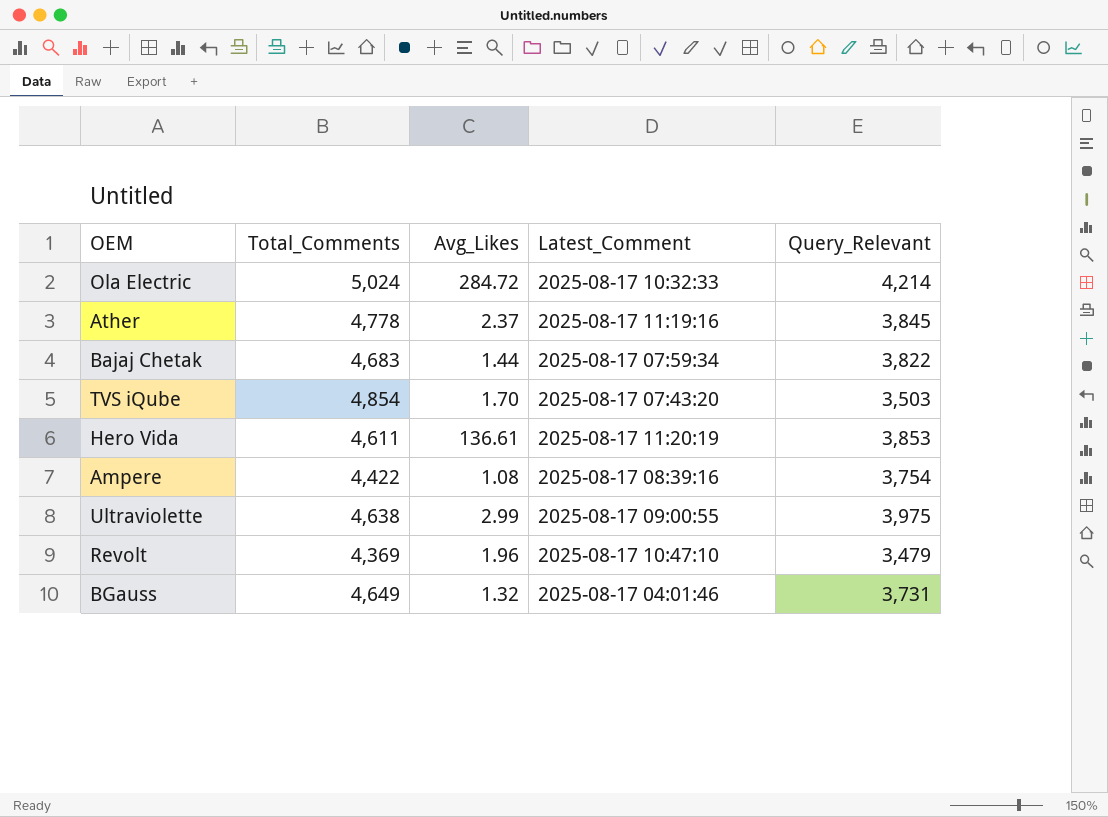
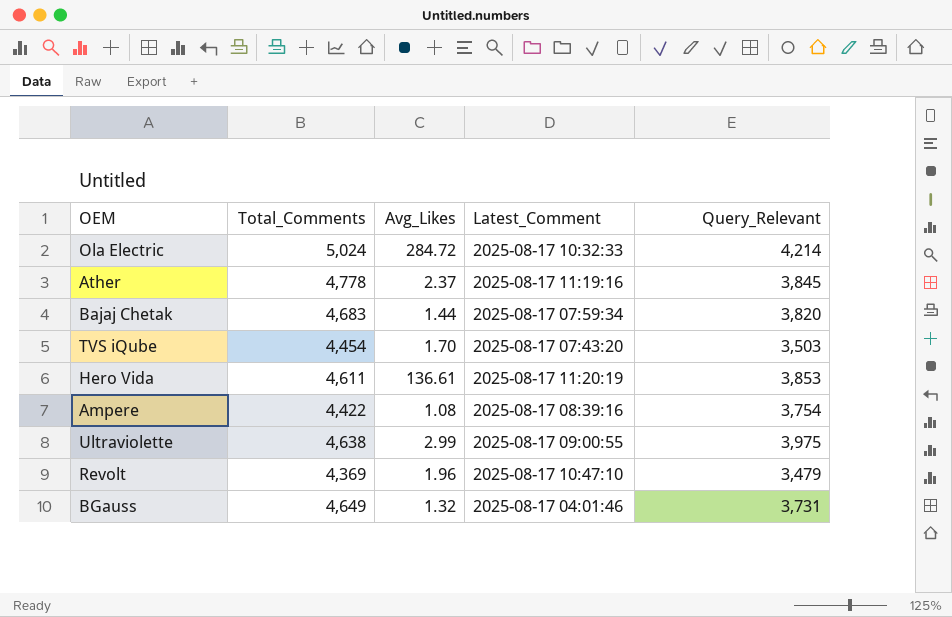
Bajaj Chetak | Query_Relevant: 3,822 -> 3,820
TVS iQube | Total_Comments: 4,854 -> 4,454

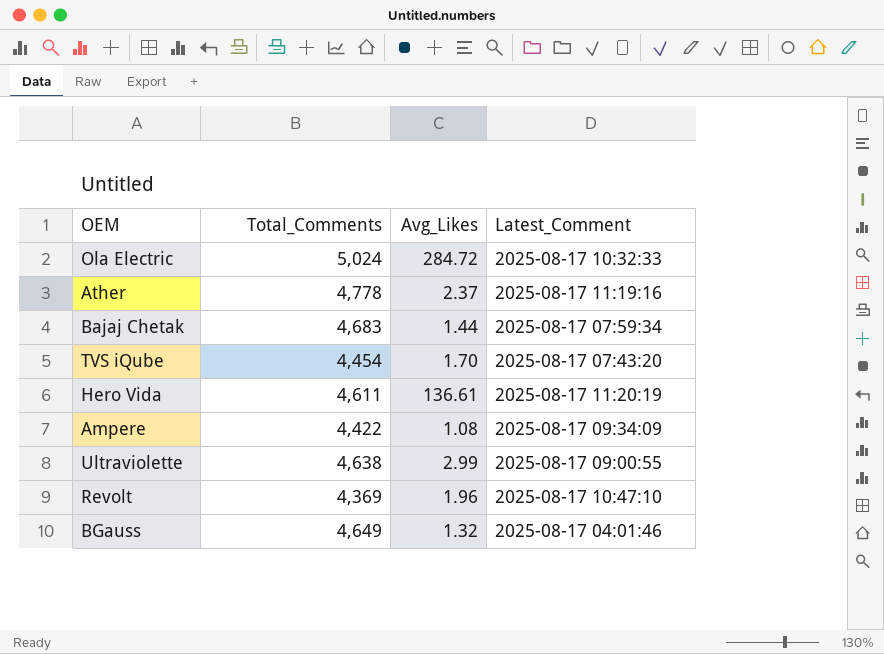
column Query_Relevant | position: 5 -> none
Ampere | Latest_Comment: 2025-08-17 08:39:16 -> 2025-08-17 09:34:09

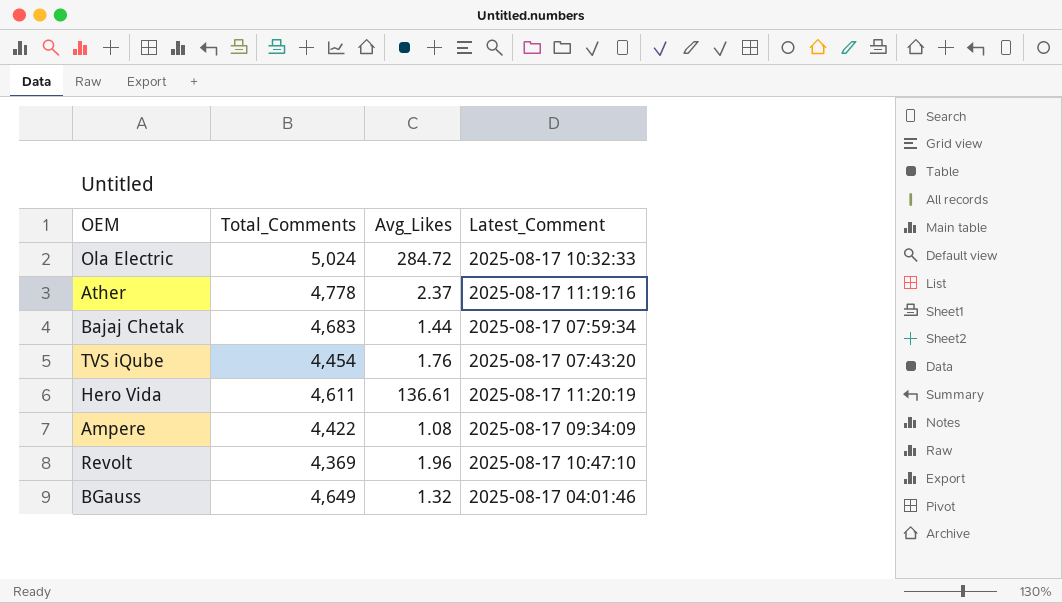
row Ultraviolette: 4,638 | 2.99 | 2025-08-17 09:00:55 -> none
TVS iQube | Avg_Likes: 1.70 -> 1.76

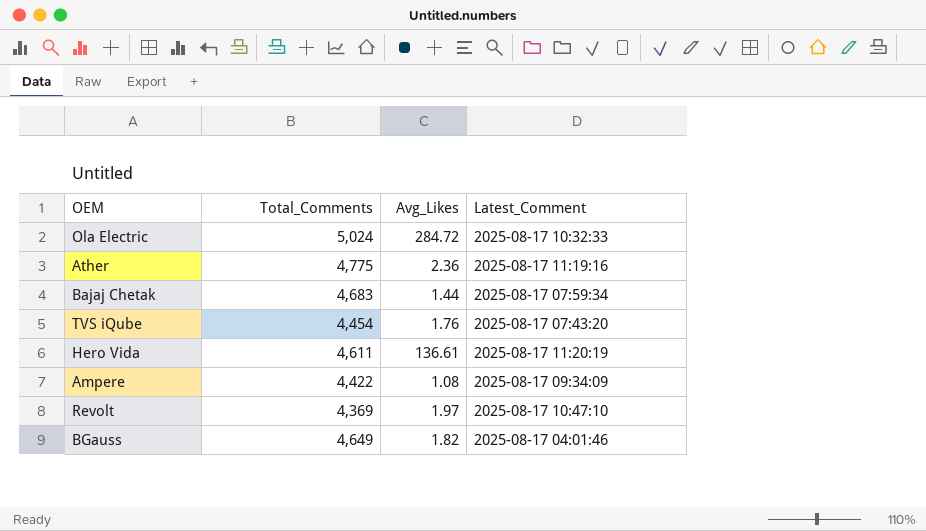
Ather | Total_Comments: 4,778 -> 4,775
Ather | Avg_Likes: 2.37 -> 2.36
Revolt | Avg_Likes: 1.96 -> 1.97
BGauss | Avg_Likes: 1.32 -> 1.82

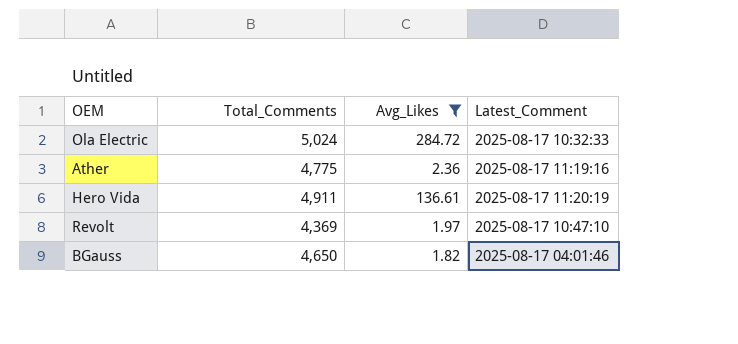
filter: none -> Avg_Likes >= 1.82
Hero Vida | Total_Comments: 4,611 -> 4,911
BGauss | Total_Comments: 4,649 -> 4,650

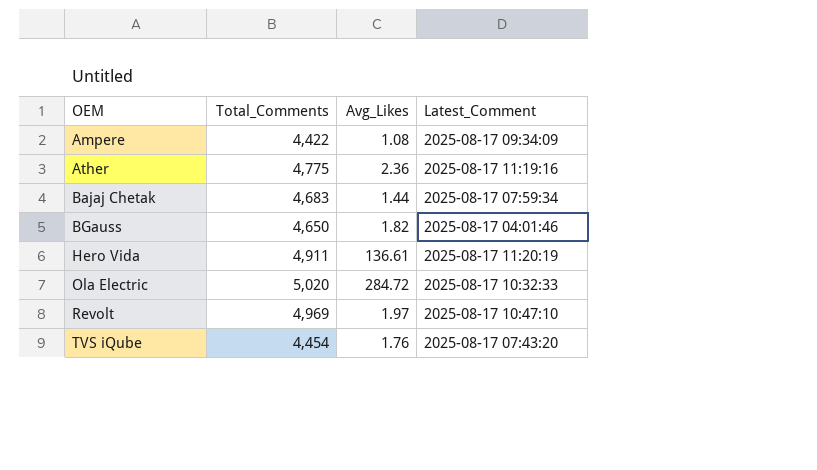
filter: Avg_Likes >= 1.82 -> none
row order: none -> OEM ascending
Ola Electric | Total_Comments: 5,024 -> 5,020
Revolt | Total_Comments: 4,369 -> 4,969

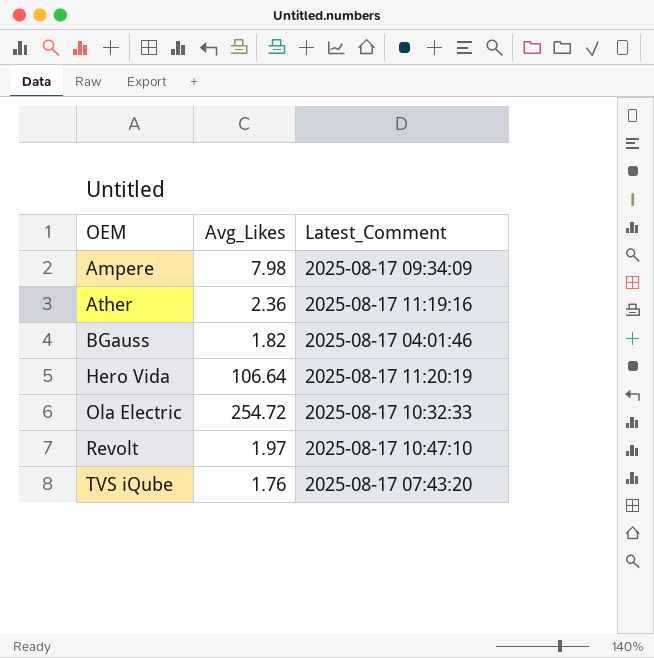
column Total_Comments | position: 2 -> none
row Bajaj Chetak: 4,683 | 1.44 | 2025-08-17 07:59:34 -> none
Ampere | Avg_Likes: 1.08 -> 7.98
Hero Vida | Avg_Likes: 136.61 -> 106.64
Ola Electric | Avg_Likes: 284.72 -> 254.72

